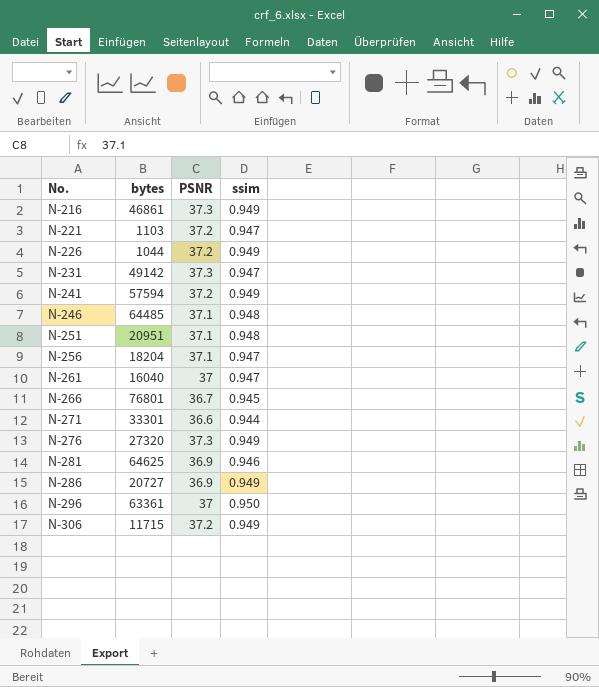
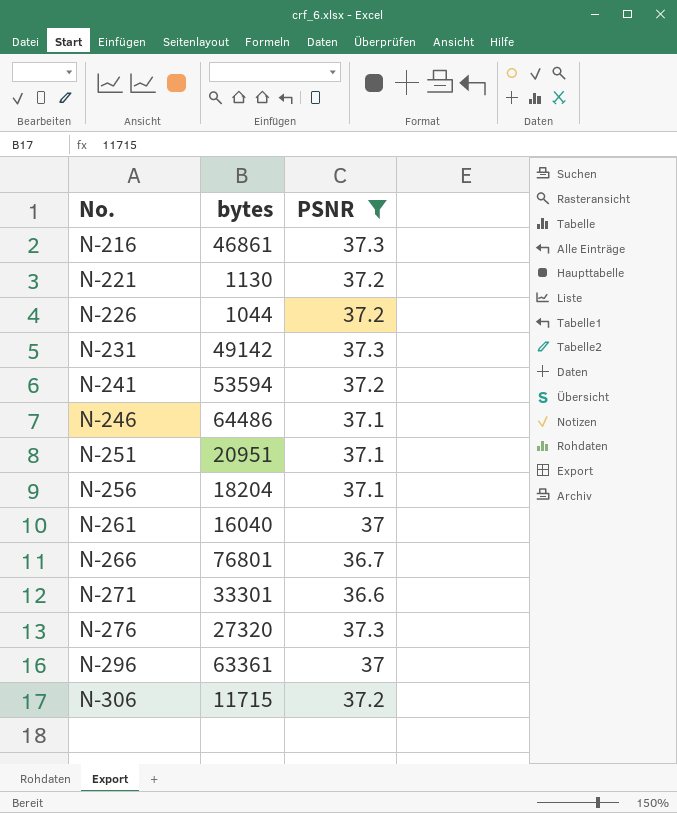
filter: none -> PSNR != 36.9
column ssim | position: 4 -> none
N-221 | bytes: 1103 -> 1130
N-241 | bytes: 57594 -> 53594
N-246 | bytes: 64485 -> 64486

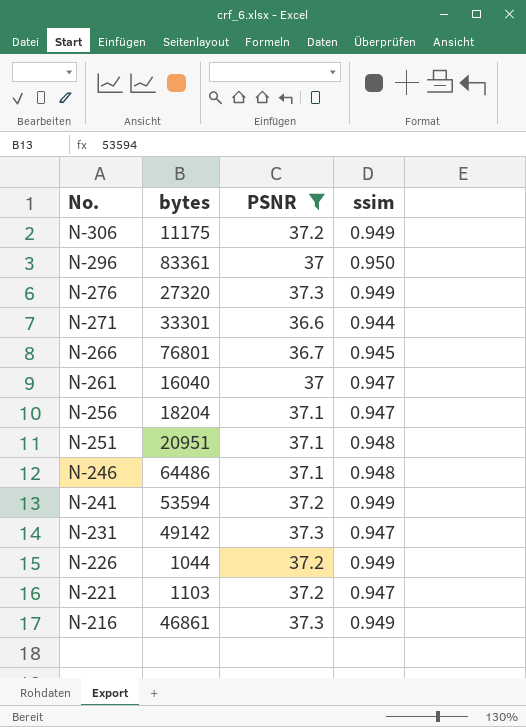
row order: No. ascending -> No. descending
column ssim | position: none -> 4
N-306 | bytes: 11715 -> 11175
N-296 | bytes: 63361 -> 83361
N-221 | bytes: 1130 -> 1103

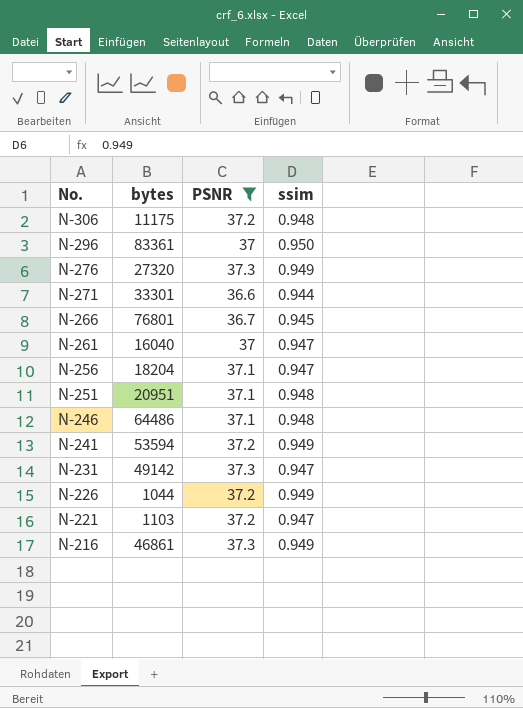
N-306 | ssim: 0.949 -> 0.948

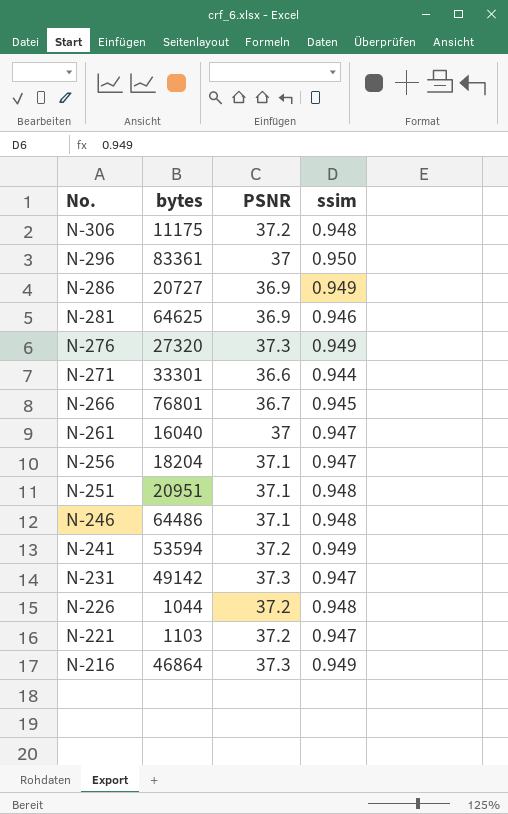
filter: PSNR != 36.9 -> none
N-226 | ssim: 0.949 -> 0.948
N-216 | bytes: 46861 -> 46864

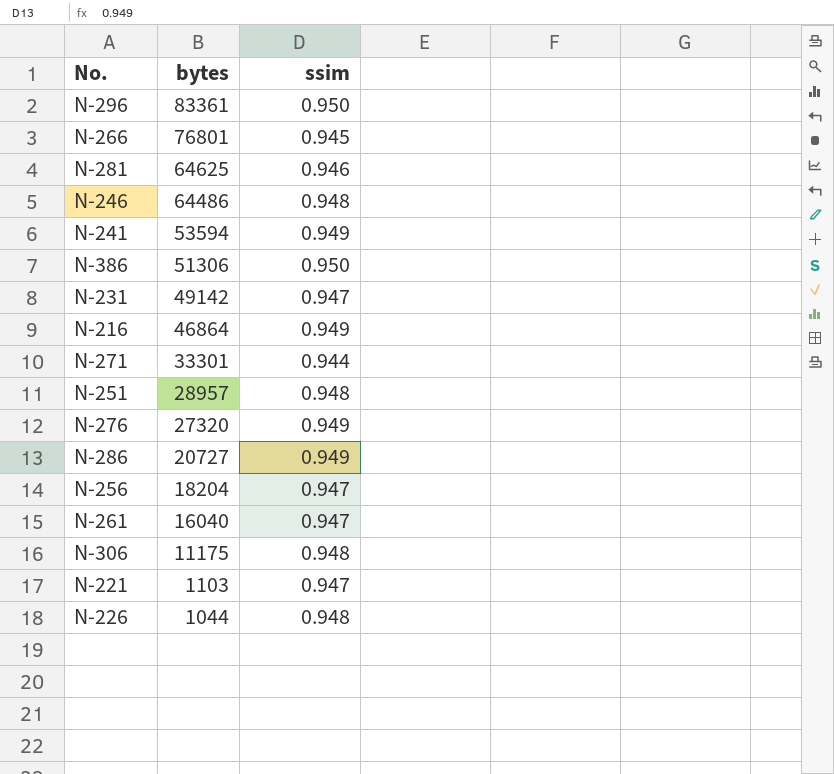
row order: No. descending -> bytes descending
column PSNR | position: 3 -> none
row N-386: none -> 51306 | 0.950
N-251 | bytes: 20951 -> 28957

